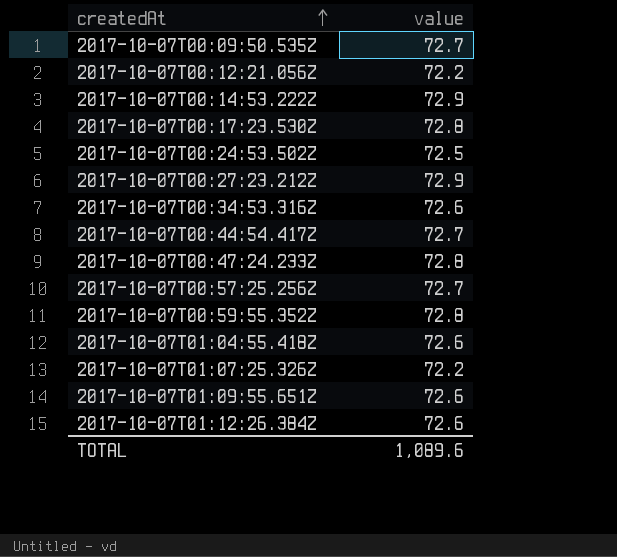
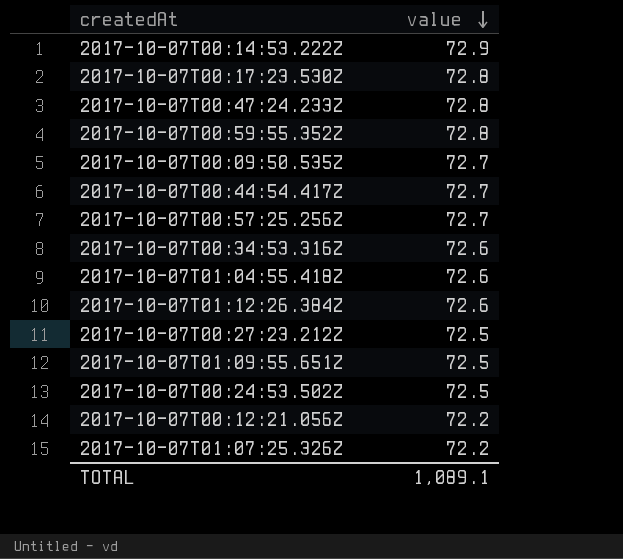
row order: createdAt ascending -> value descending
2017-10-07T00:27:23.212Z | value: 72.9 -> 72.5
2017-10-07T01:09:55.651Z | value: 72.6 -> 72.5
TOTAL | value: 1,089.6 -> 1,089.1

